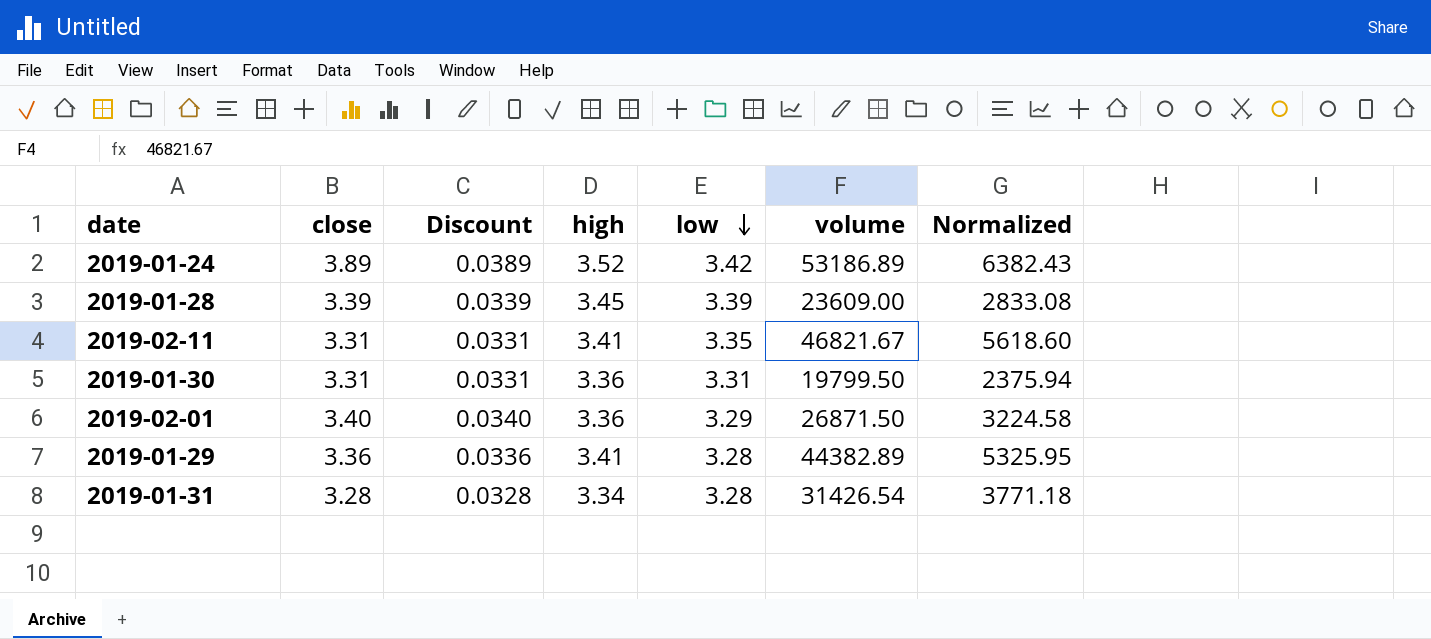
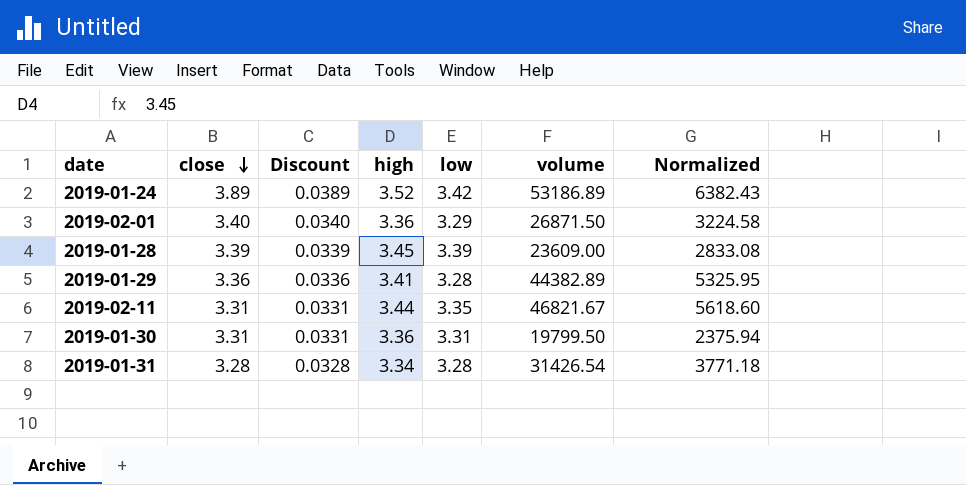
row order: low descending -> close descending
2019-02-11 | high: 3.41 -> 3.44

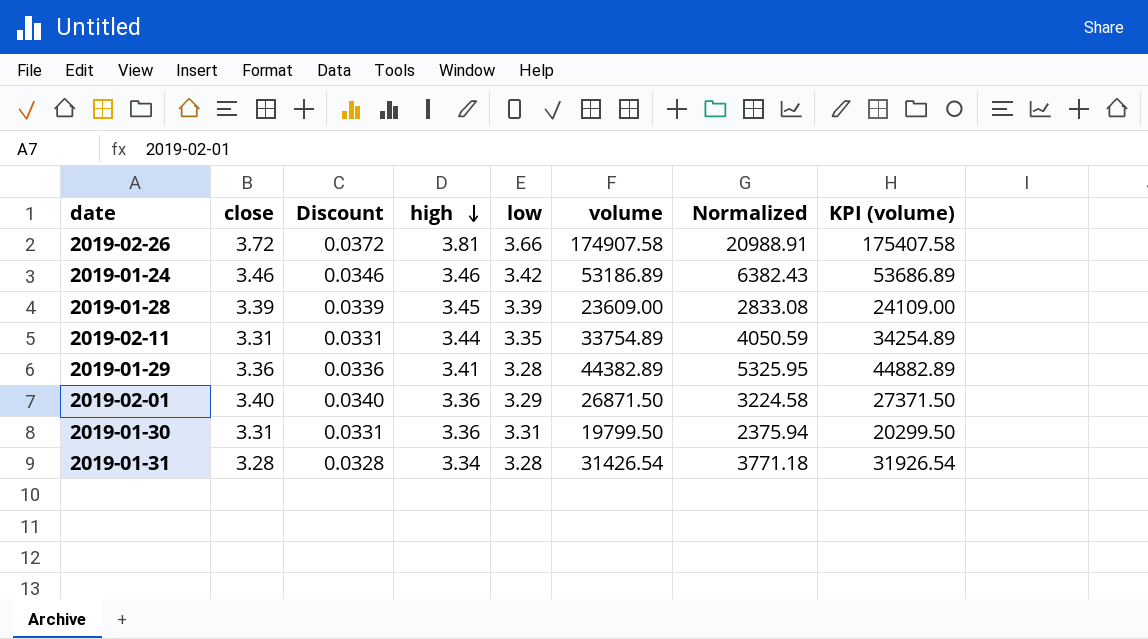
row order: close descending -> high descending
column KPI (volume) | formula: none -> [volume] + 500
row 2019-02-26: none -> 3.72 | 0.0372 | 3.81 | 3.66 | 174907.58 | 20988.91 | 175407.58
2019-01-24 | close: 3.89 -> 3.46
2019-01-24 | Discount: 0.0389 -> 0.0346
2019-01-24 | high: 3.52 -> 3.46
2019-02-11 | volume: 46821.67 -> 33754.89
2019-02-11 | Normalized: 5618.60 -> 4050.59

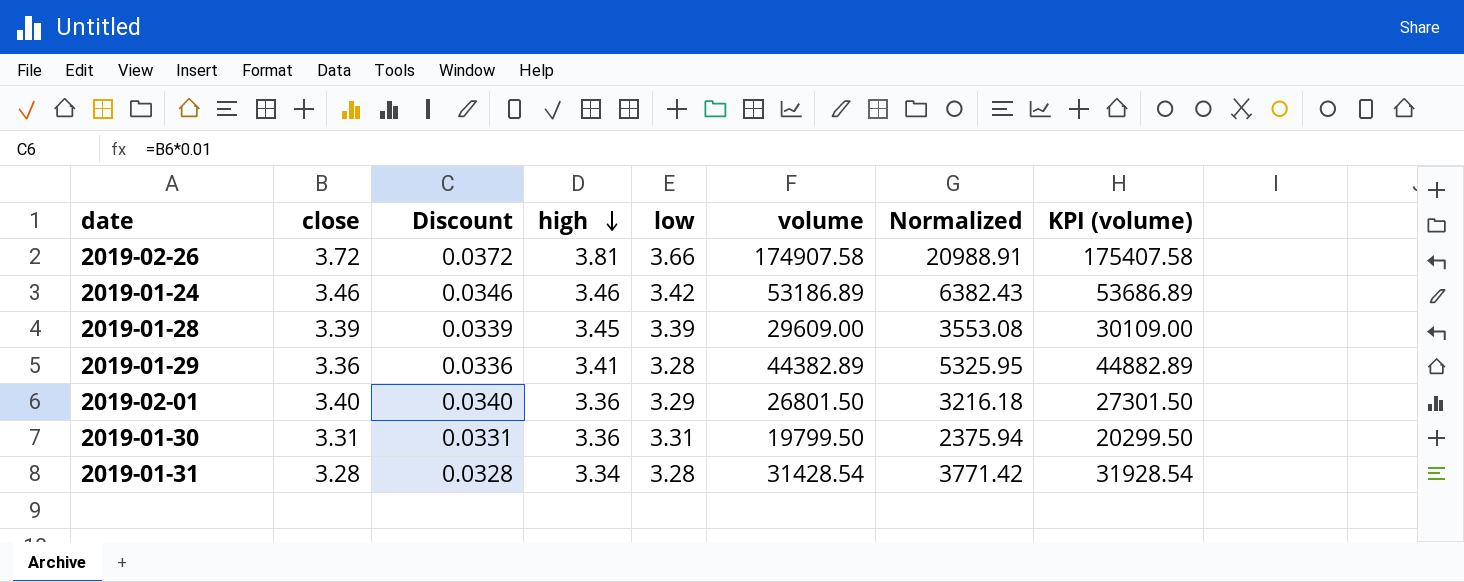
row 2019-02-11: 3.31 | 0.0331 | 3.44 | 3.35 | 33754.89 | 4050.59 | 34254.89 -> none
2019-01-28 | volume: 23609.00 -> 29609.00
2019-01-28 | Normalized: 2833.08 -> 3553.08
2019-01-28 | KPI (volume): 24109.00 -> 30109.00
2019-02-01 | volume: 26871.50 -> 26801.50
2019-02-01 | Normalized: 3224.58 -> 3216.18
2019-02-01 | KPI (volume): 27371.50 -> 27301.50
2019-01-31 | volume: 31426.54 -> 31428.54
2019-01-31 | Normalized: 3771.18 -> 3771.42
2019-01-31 | KPI (volume): 31926.54 -> 31928.54

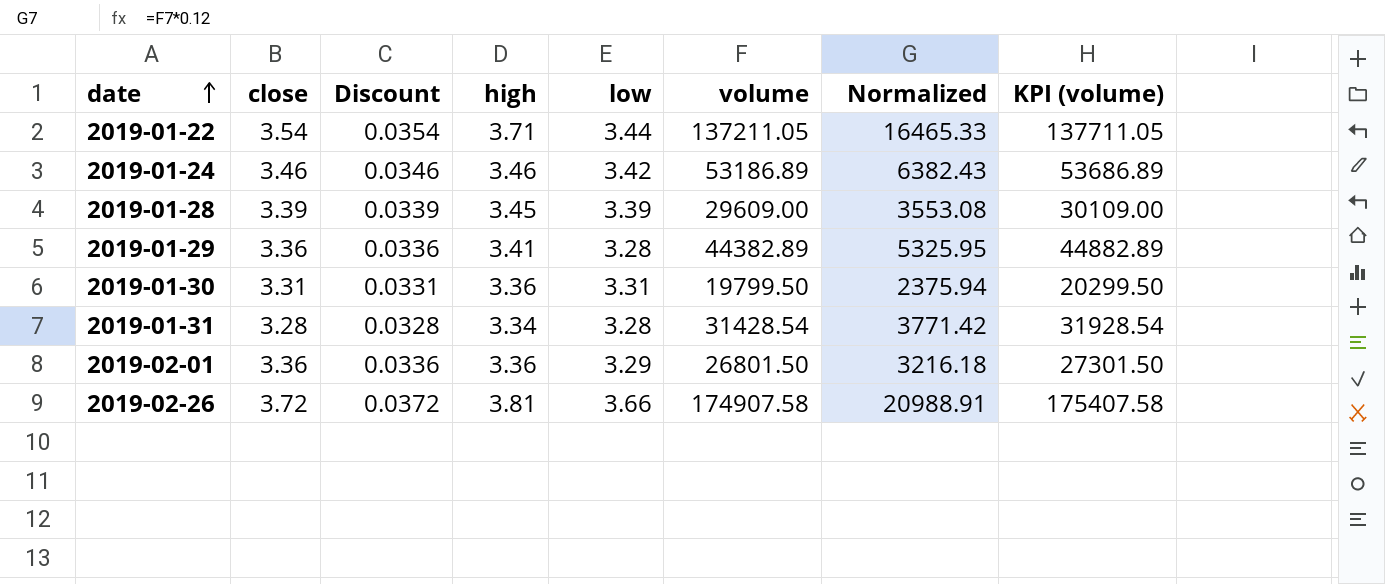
row order: high descending -> date ascending
row 2019-01-22: none -> 3.54 | 0.0354 | 3.71 | 3.44 | 137211.05 | 16465.33 | 137711.05
2019-02-01 | close: 3.40 -> 3.36
2019-02-01 | Discount: 0.0340 -> 0.0336

